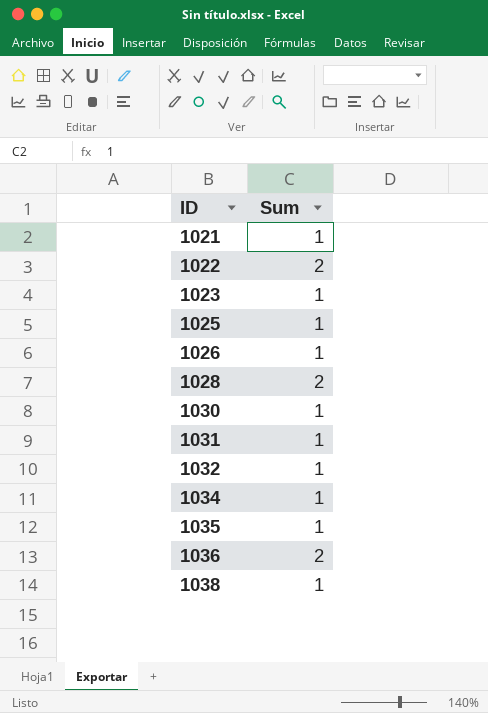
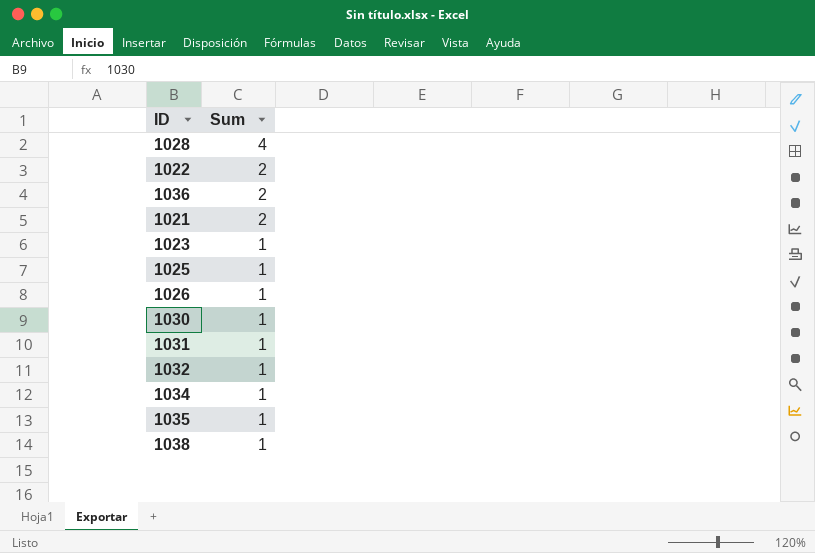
row order: ID ascending -> Sum descending
1028 | Sum: 2 -> 4
1021 | Sum: 1 -> 2

